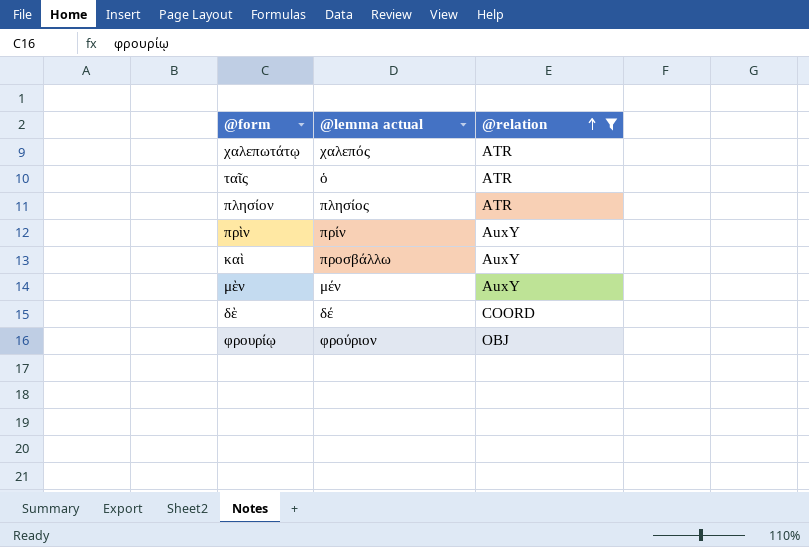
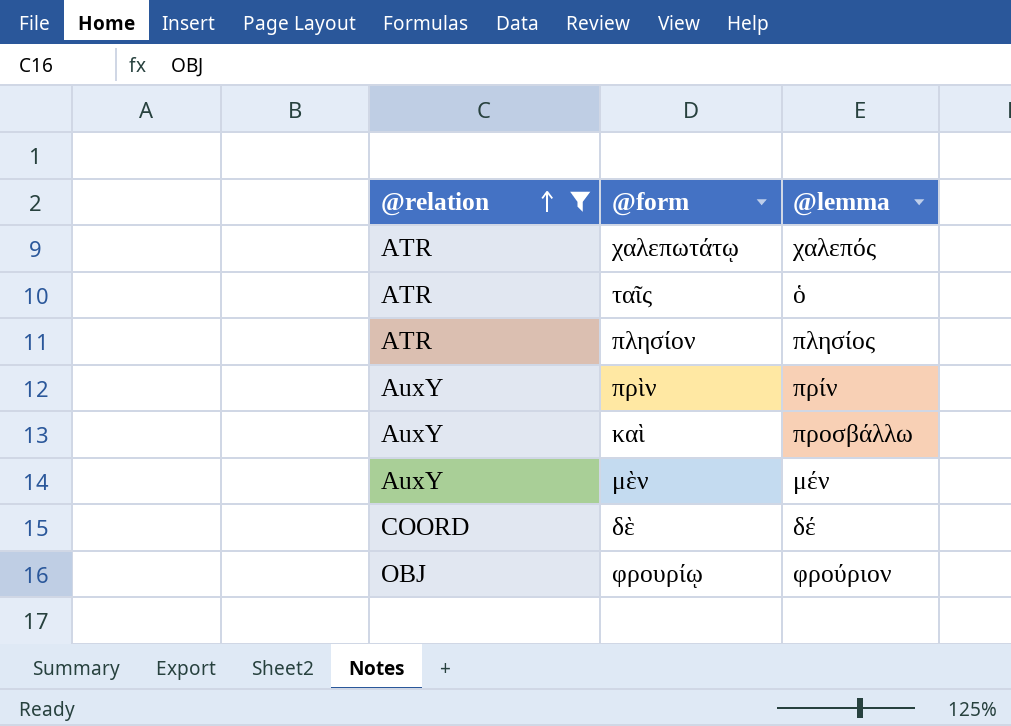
column @relation | position: 3 -> 1
column name: @lemma actual -> @lemma

